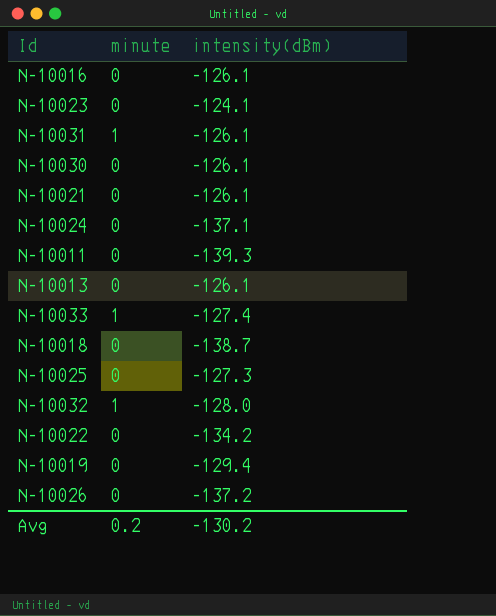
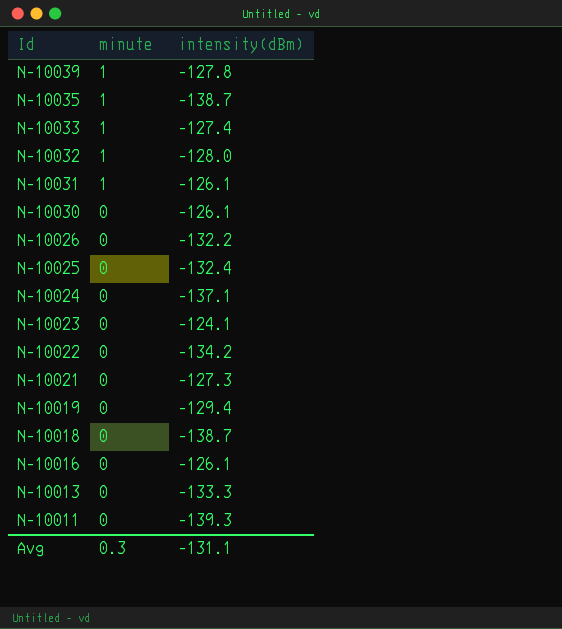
row order: none -> Id descending
row N-10039: none -> 1 | -127.8
row N-10035: none -> 1 | -138.7
N-10026 | intensity(dBm): -137.2 -> -132.2
N-10025 | intensity(dBm): -127.3 -> -132.4
N-10021 | intensity(dBm): -126.1 -> -127.3
N-10013 | intensity(dBm): -126.1 -> -133.3
Avg | minute: 0.2 -> 0.3
Avg | intensity(dBm): -130.2 -> -131.1

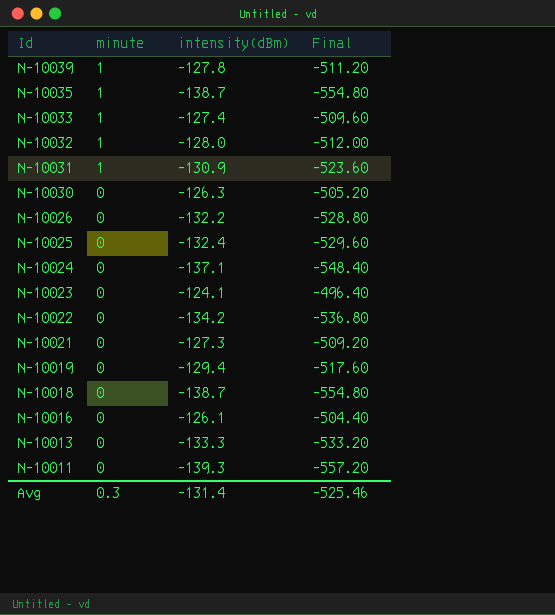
column Final | formula: none -> [intensity(dBm)] * 4
N-10031 | intensity(dBm): -126.1 -> -130.9
N-10030 | intensity(dBm): -126.1 -> -126.3
Avg | intensity(dBm): -131.1 -> -131.4

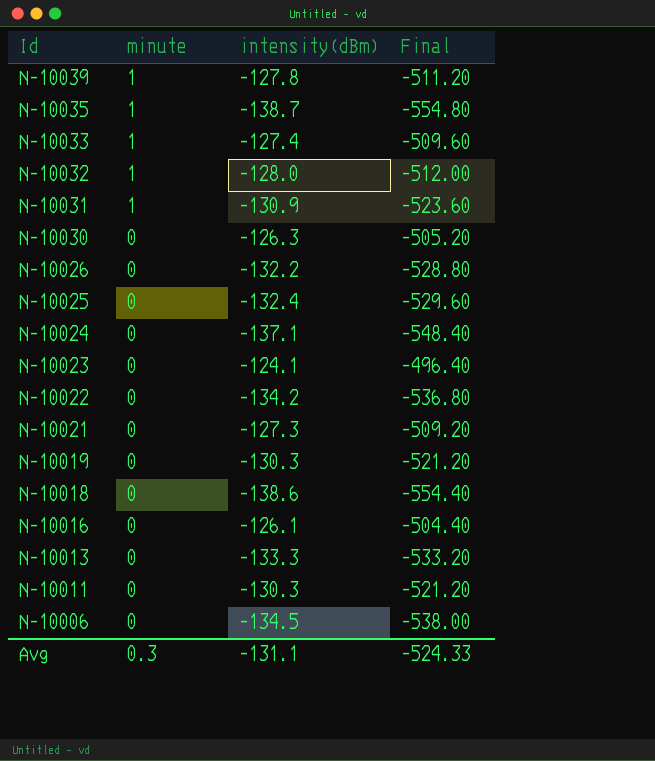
N-10019 | intensity(dBm): -129.4 -> -130.3
N-10019 | Final: -517.60 -> -521.20
N-10018 | intensity(dBm): -138.7 -> -138.6
N-10018 | Final: -554.80 -> -554.40
N-10011 | intensity(dBm): -139.3 -> -130.3
N-10011 | Final: -557.20 -> -521.20
row N-10006: none -> 0 | -134.5 | -538.00
Avg | intensity(dBm): -131.4 -> -131.1
Avg | Final: -525.46 -> -524.33

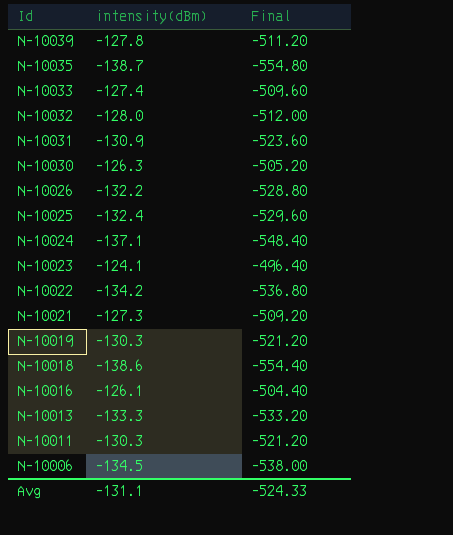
column minute | position: 2 -> none

